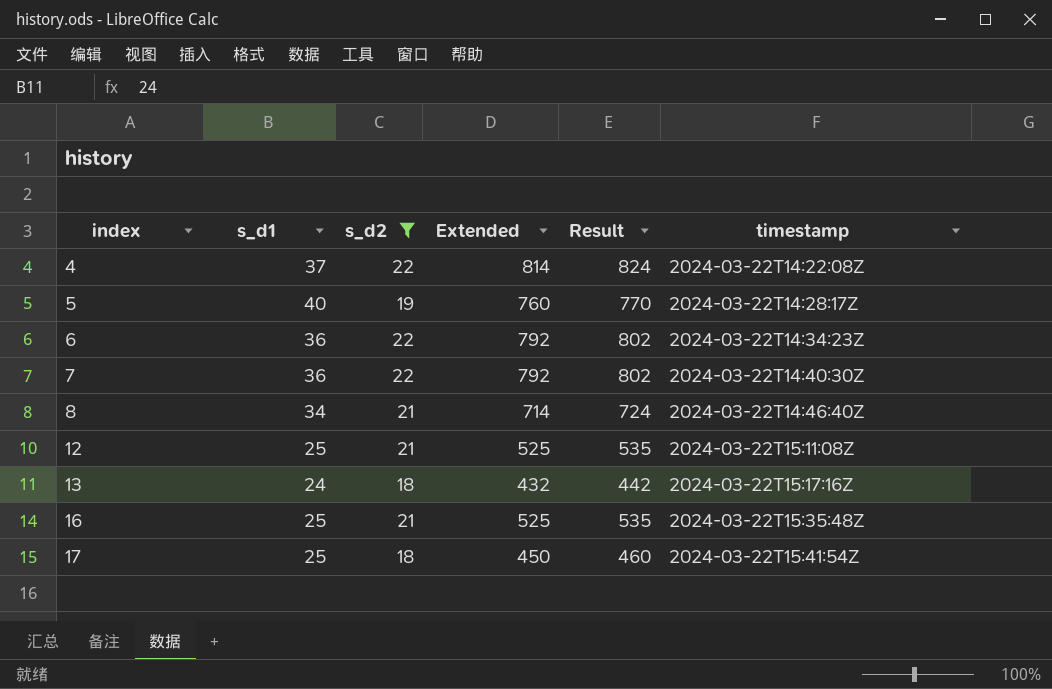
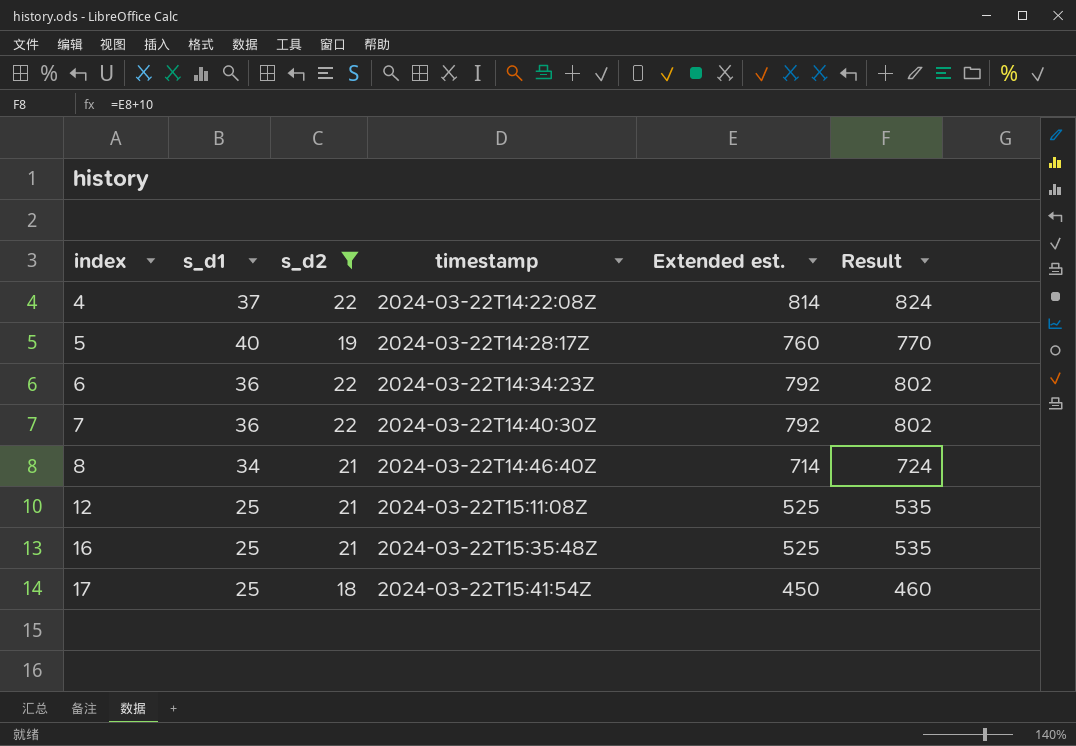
column timestamp | position: 6 -> 4
column name: Extended -> Extended est.
row 13: 24 | 18 | 432 | 442 | 2024-03-22T15:17:16Z -> none

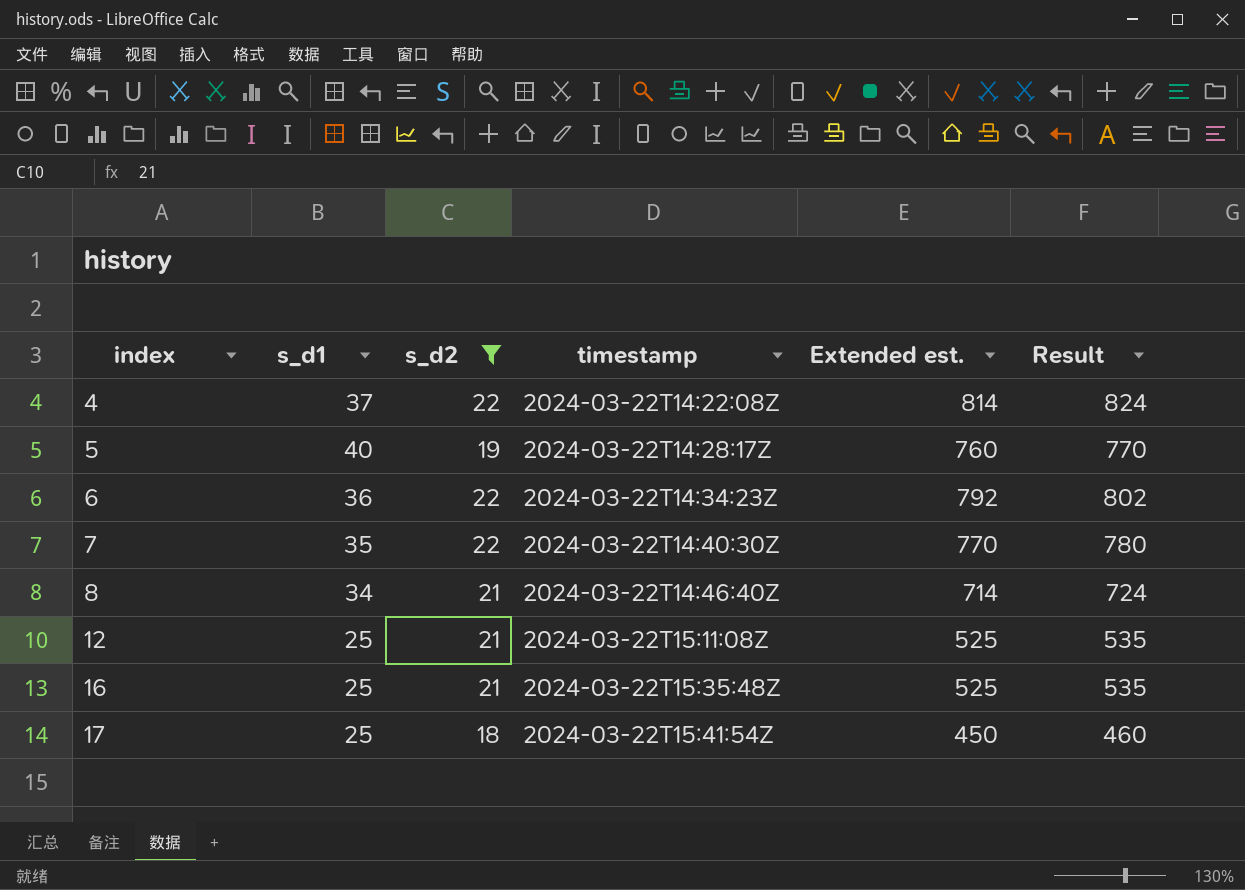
7 | s_d1: 36 -> 35
7 | Extended est.: 792 -> 770
7 | Result: 802 -> 780

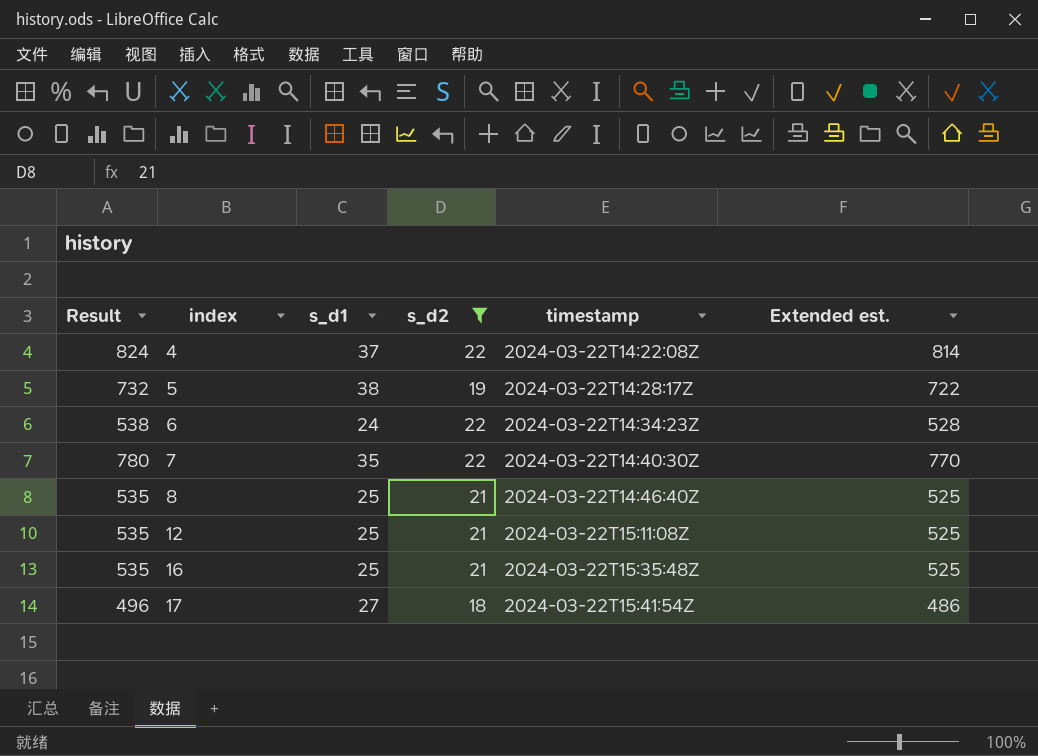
column Result | position: 6 -> 1
5 | Result: 770 -> 732
5 | s_d1: 40 -> 38
5 | Extended est.: 760 -> 722
6 | Result: 802 -> 538
6 | s_d1: 36 -> 24
6 | Extended est.: 792 -> 528
8 | Result: 724 -> 535
8 | s_d1: 34 -> 25
8 | Extended est.: 714 -> 525
17 | Result: 460 -> 496
17 | s_d1: 25 -> 27
17 | Extended est.: 450 -> 486

